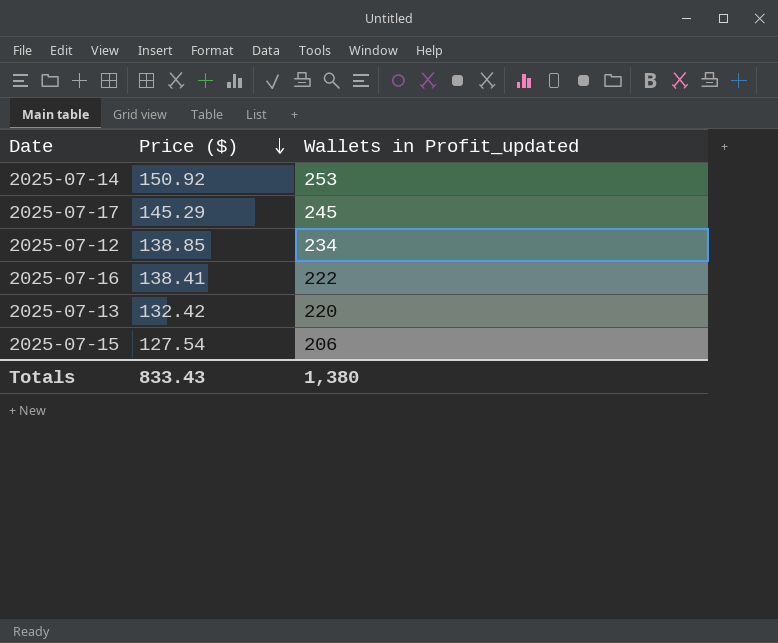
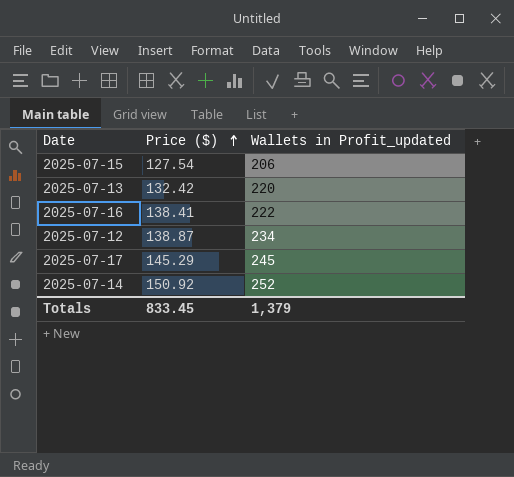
row order: Price ($) descending -> Price ($) ascending
2025-07-12 | Price ($): 138.85 -> 138.87
2025-07-14 | Wallets in Profit_updated: 253 -> 252
Totals | Price ($): 833.43 -> 833.45
Totals | Wallets in Profit_updated: 1,380 -> 1,379

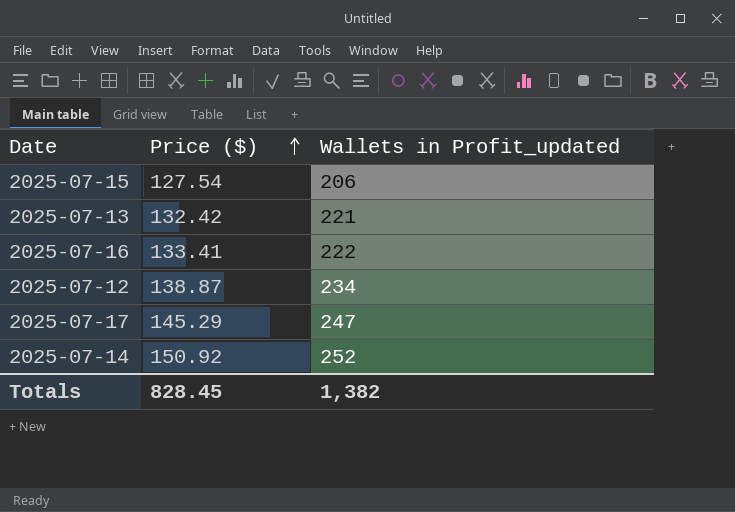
2025-07-13 | Wallets in Profit_updated: 220 -> 221
2025-07-16 | Price ($): 138.41 -> 133.41
2025-07-17 | Wallets in Profit_updated: 245 -> 247
Totals | Price ($): 833.45 -> 828.45
Totals | Wallets in Profit_updated: 1,379 -> 1,382

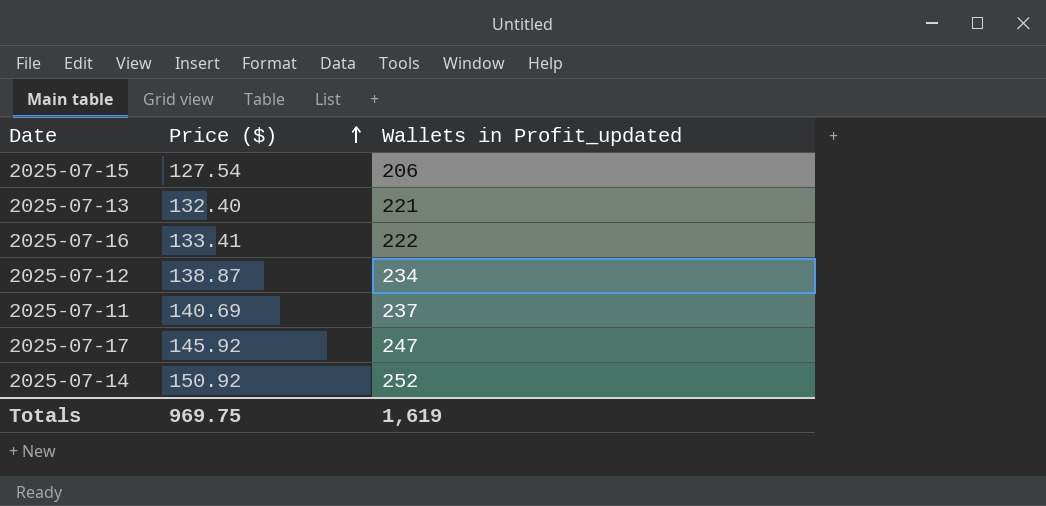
2025-07-13 | Price ($): 132.42 -> 132.40
row 2025-07-11: none -> 140.69 | 237
2025-07-17 | Price ($): 145.29 -> 145.92
Totals | Price ($): 828.45 -> 969.75
Totals | Wallets in Profit_updated: 1,382 -> 1,619

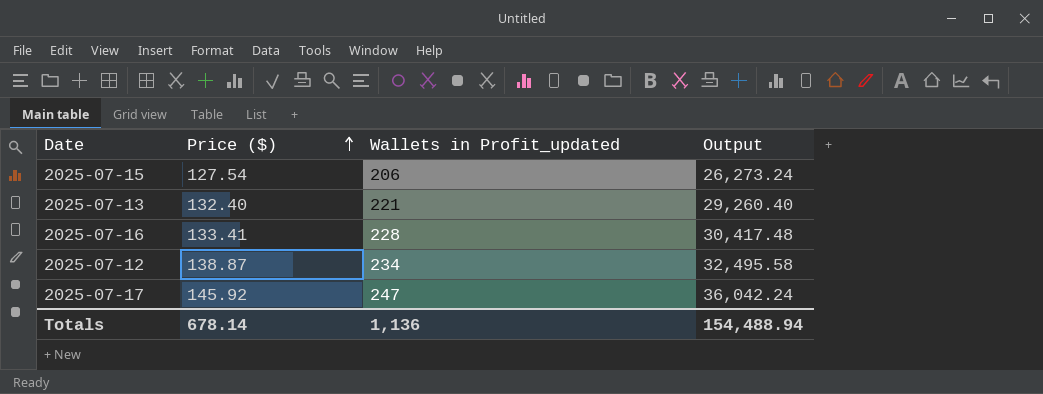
column Output | formula: none -> [Price ($)] * [Wallets in Profit_updated]
row 2025-07-11: 140.69 | 237 -> none
row 2025-07-14: 150.92 | 252 -> none
2025-07-16 | Wallets in Profit_updated: 222 -> 228
Totals | Price ($): 969.75 -> 678.14
Totals | Wallets in Profit_updated: 1,619 -> 1,136

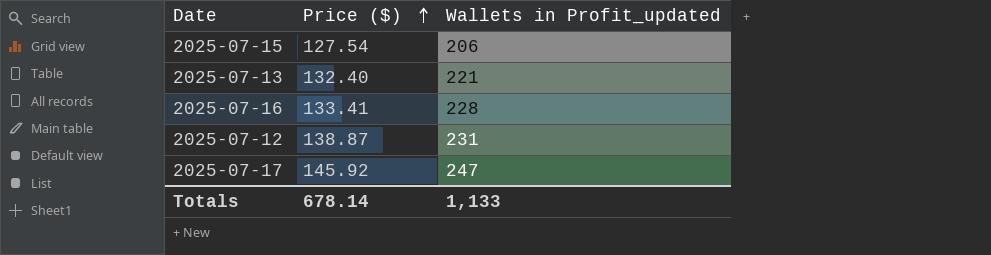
column Output | formula: [Price ($)] * [Wallets in Profit_updated] -> none
2025-07-12 | Wallets in Profit_updated: 234 -> 231
Totals | Wallets in Profit_updated: 1,136 -> 1,133

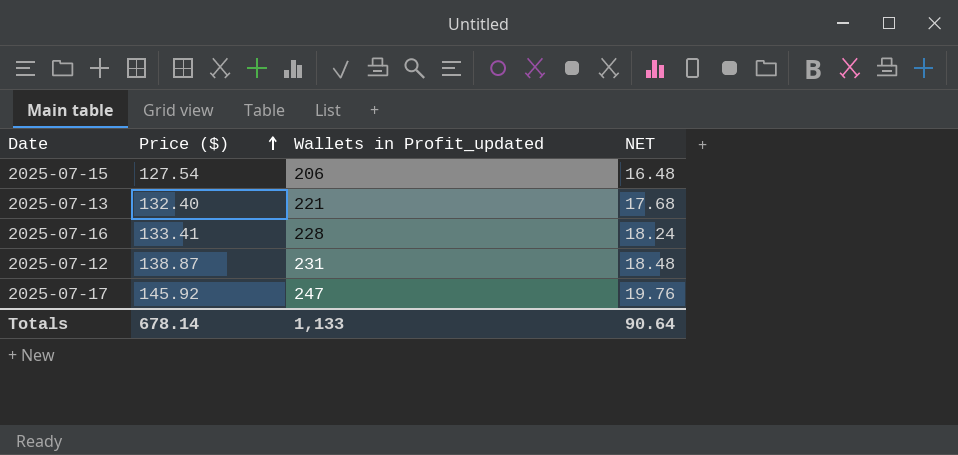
column NET | formula: none -> [Wallets in Profit_updated] * 0.08

